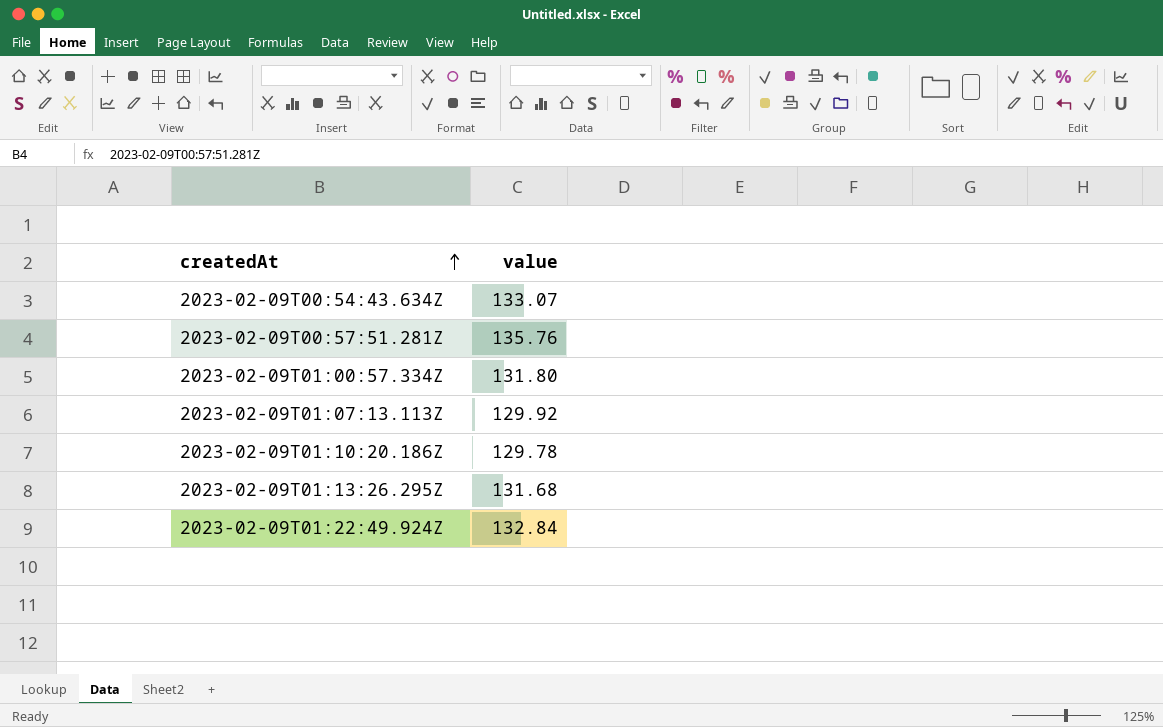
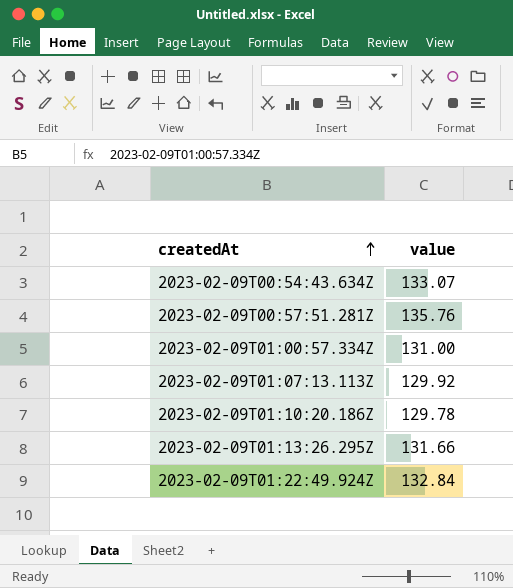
2023-02-09T01:00:57.334Z | value: 131.80 -> 131.00
2023-02-09T01:13:26.295Z | value: 131.68 -> 131.66

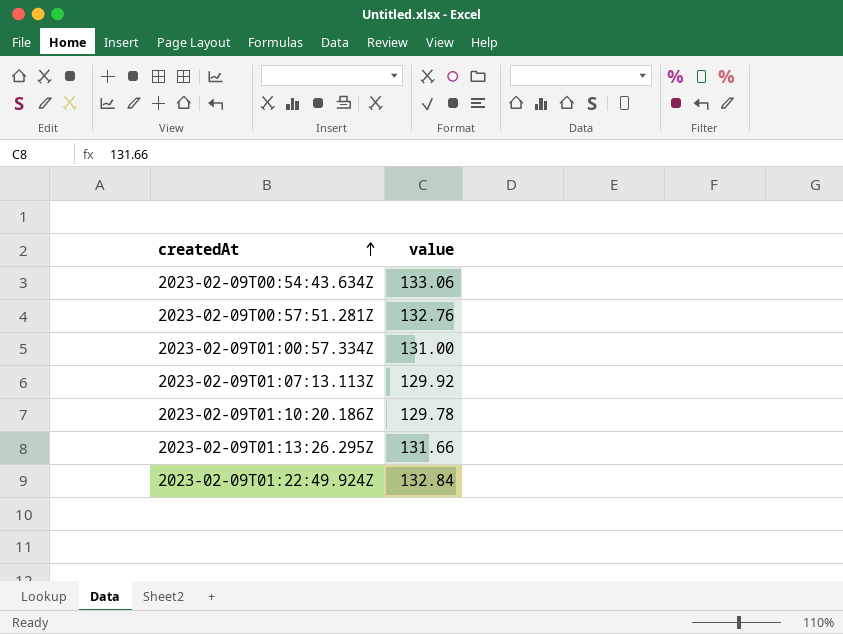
2023-02-09T00:54:43.634Z | value: 133.07 -> 133.06
2023-02-09T00:57:51.281Z | value: 135.76 -> 132.76

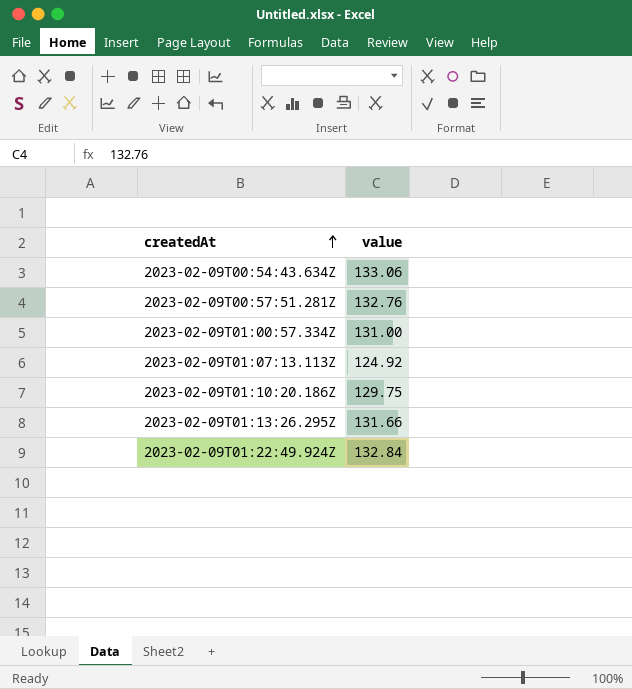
2023-02-09T01:07:13.113Z | value: 129.92 -> 124.92
2023-02-09T01:10:20.186Z | value: 129.78 -> 129.75

